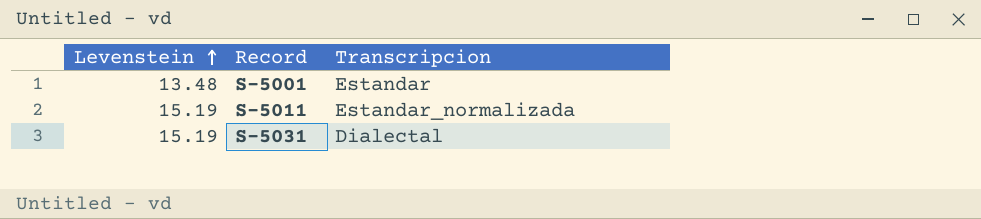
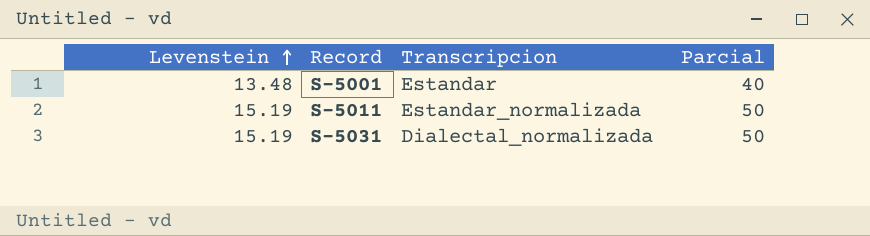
column Parcial | position: none -> 4
S-5031 | Transcripcion: Dialectal -> Dialectal_normalizada

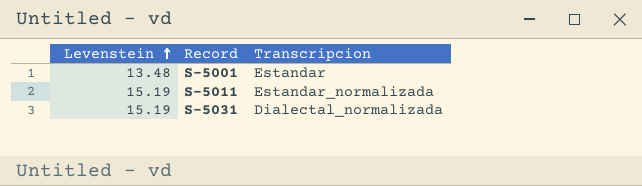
column Parcial | position: 4 -> none

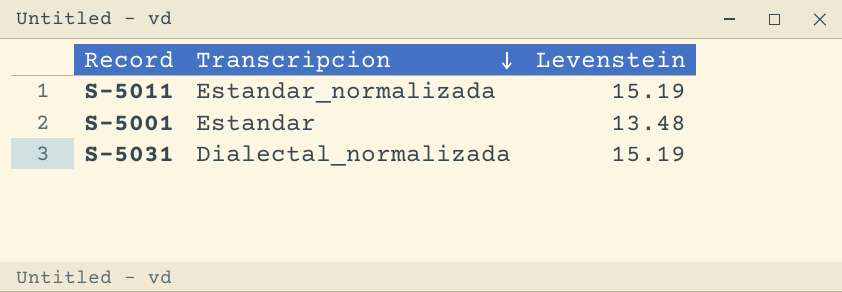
row order: Levenstein ascending -> Transcripcion descending
column Levenstein | position: 1 -> 3

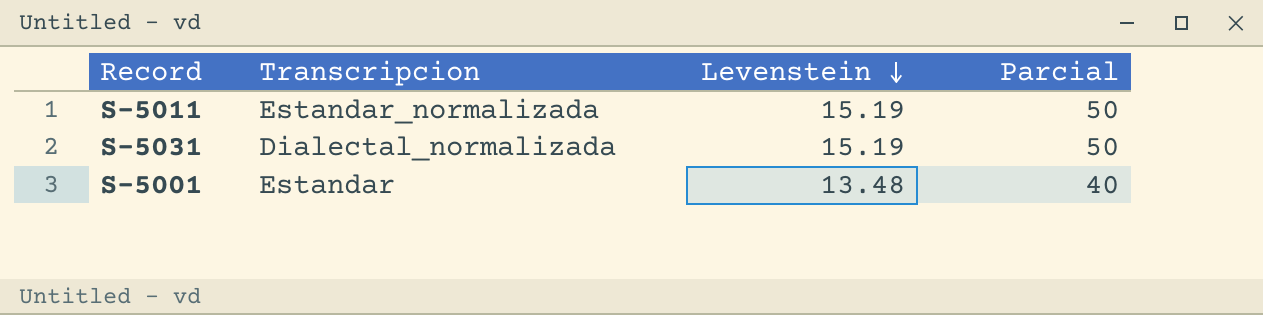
row order: Transcripcion descending -> Levenstein descending
column Parcial | position: none -> 4

